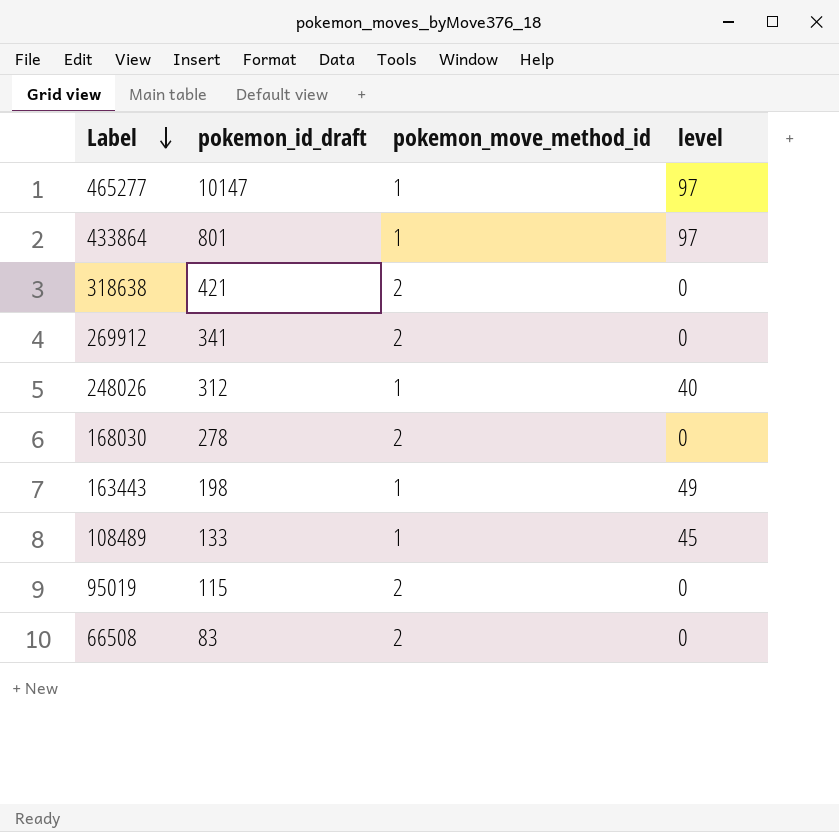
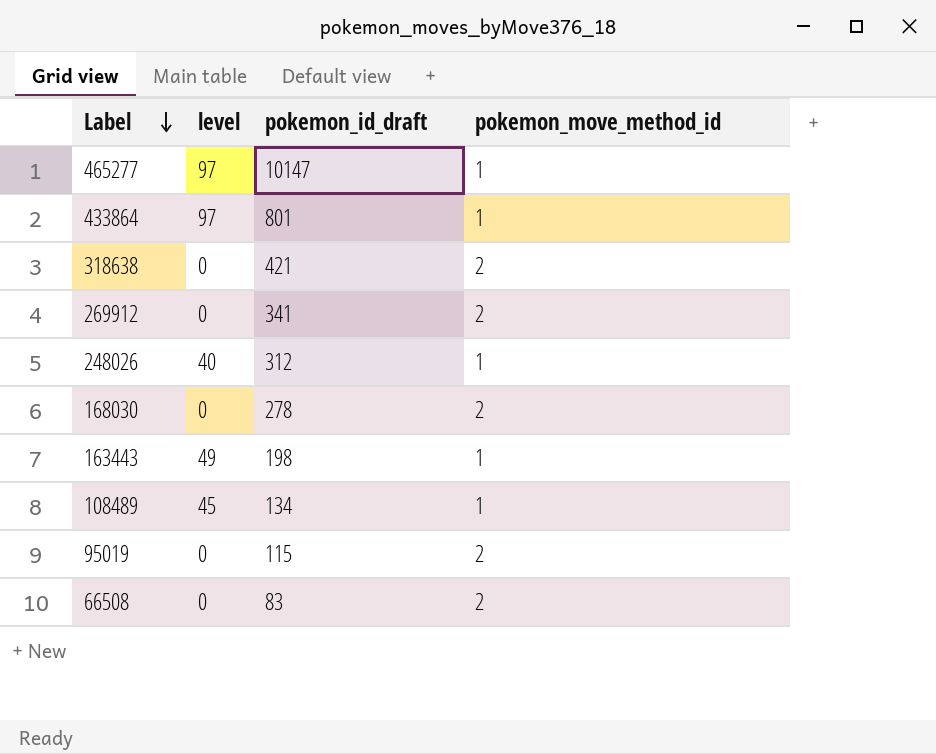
column level | position: 4 -> 2
108489 | pokemon_id_draft: 133 -> 134

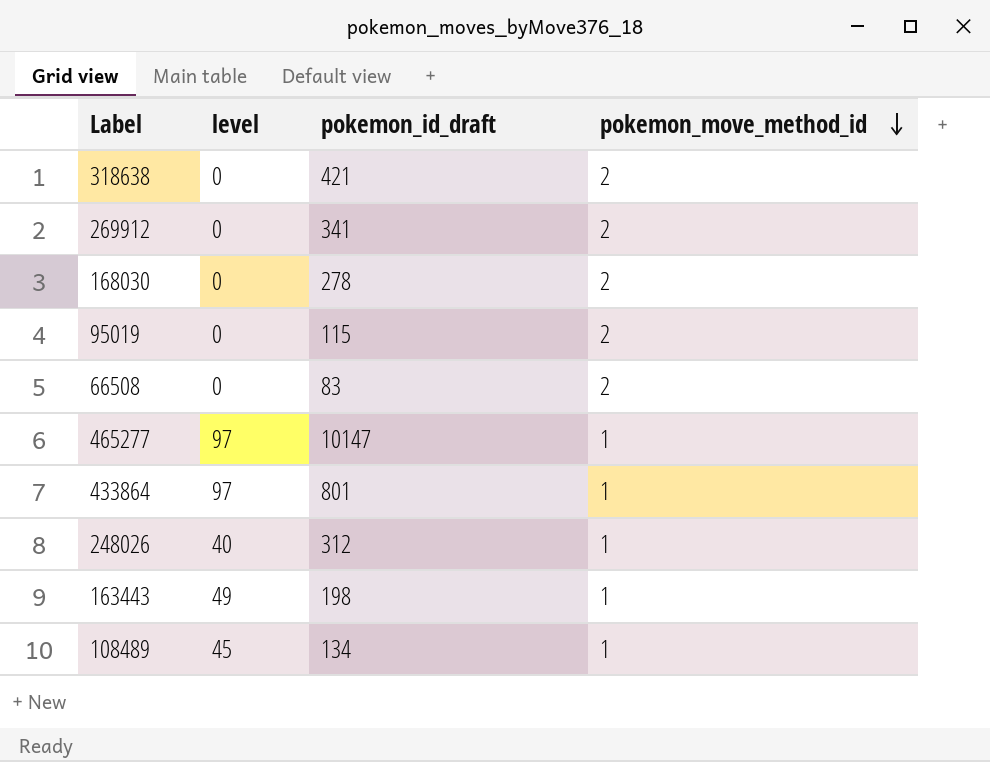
row order: Label descending -> pokemon_move_method_id descending

